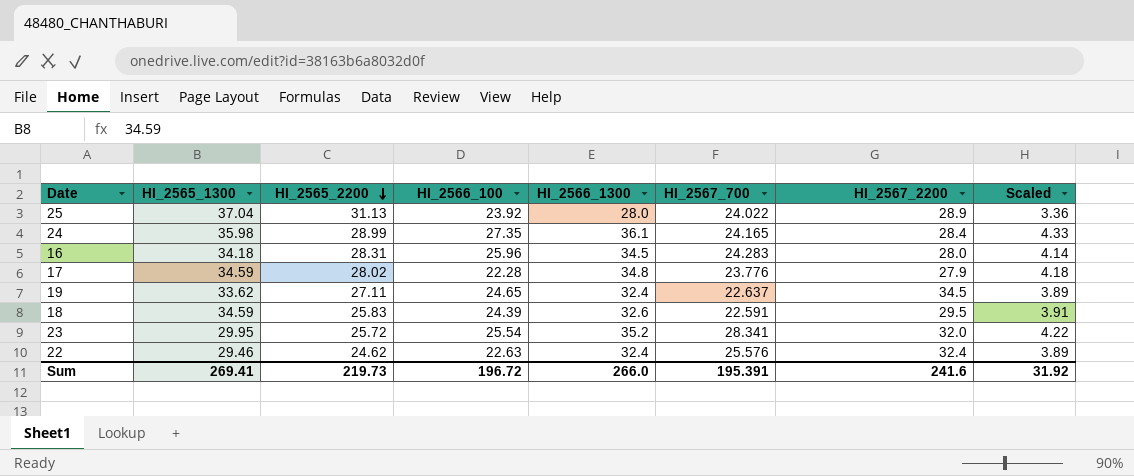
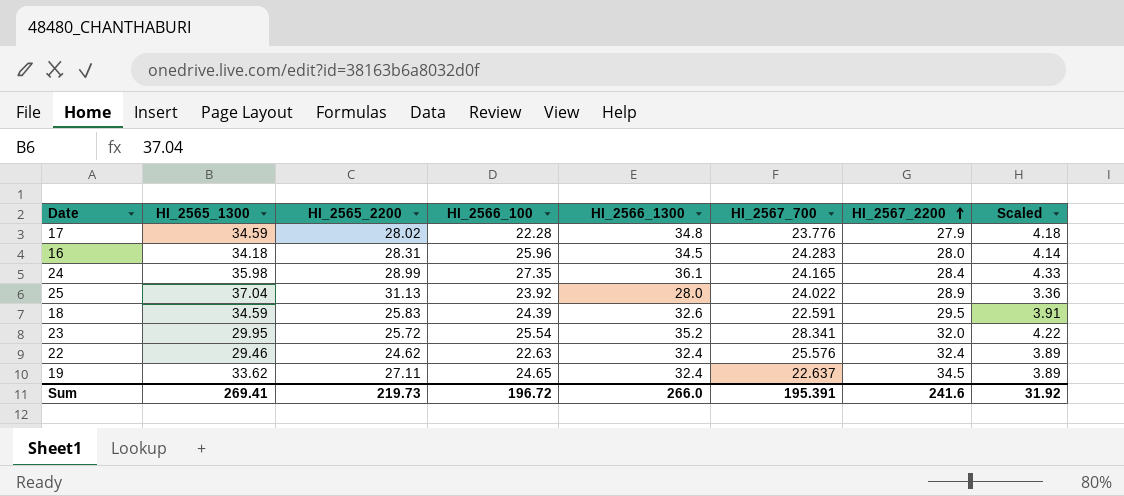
row order: HI_2565_2200 descending -> HI_2567_2200 ascending

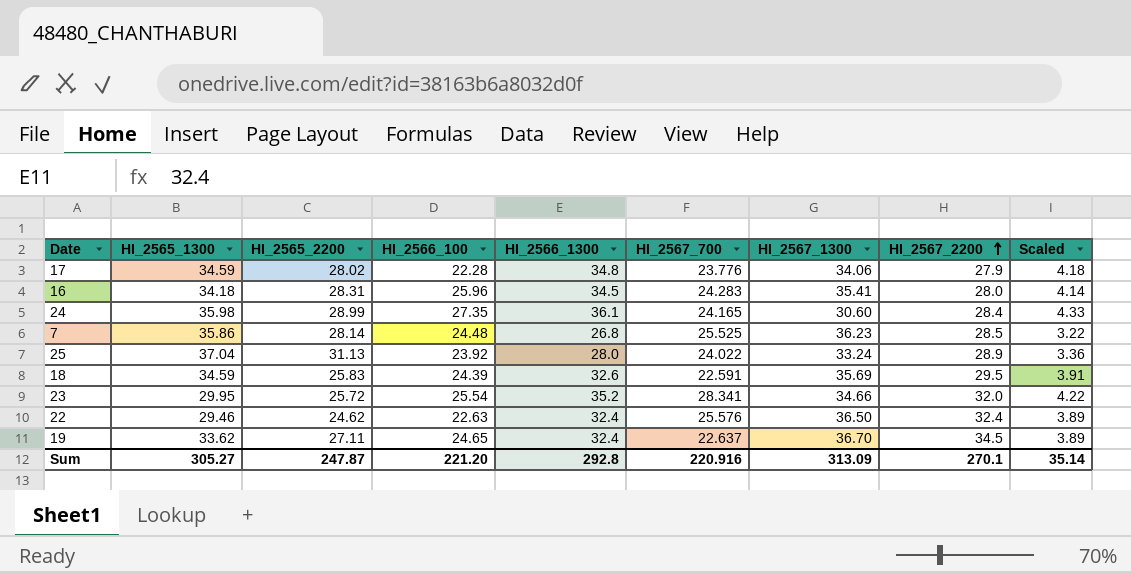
column HI_2567_1300 | position: none -> 7
row 7: none -> 35.86 | 28.14 | 24.48 | 26.8 | 25.525 | 36.23 | 28.5 | 3.22
Sum | HI_2565_1300: 269.41 -> 305.27
Sum | HI_2565_2200: 219.73 -> 247.87
Sum | HI_2566_100: 196.72 -> 221.20
Sum | HI_2566_1300: 266.0 -> 292.8
Sum | HI_2567_700: 195.391 -> 220.916
Sum | HI_2567_2200: 241.6 -> 270.1
Sum | Scaled: 31.92 -> 35.14

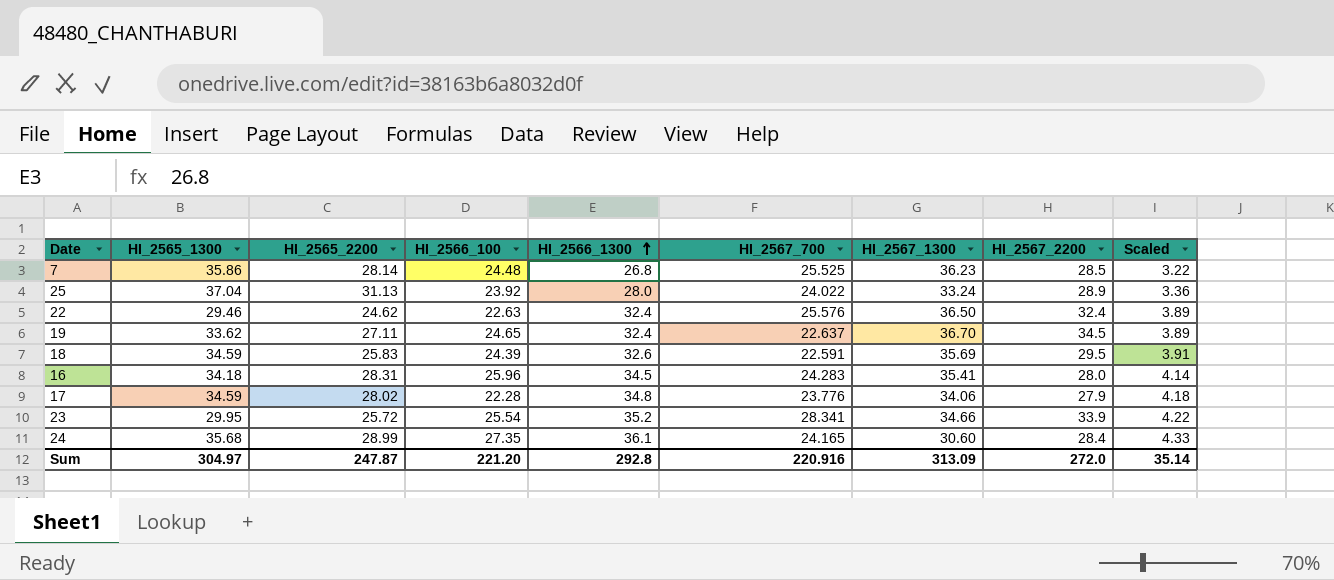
row order: HI_2567_2200 ascending -> HI_2566_1300 ascending
23 | HI_2567_2200: 32.0 -> 33.9
24 | HI_2565_1300: 35.98 -> 35.68
Sum | HI_2565_1300: 305.27 -> 304.97
Sum | HI_2567_2200: 270.1 -> 272.0

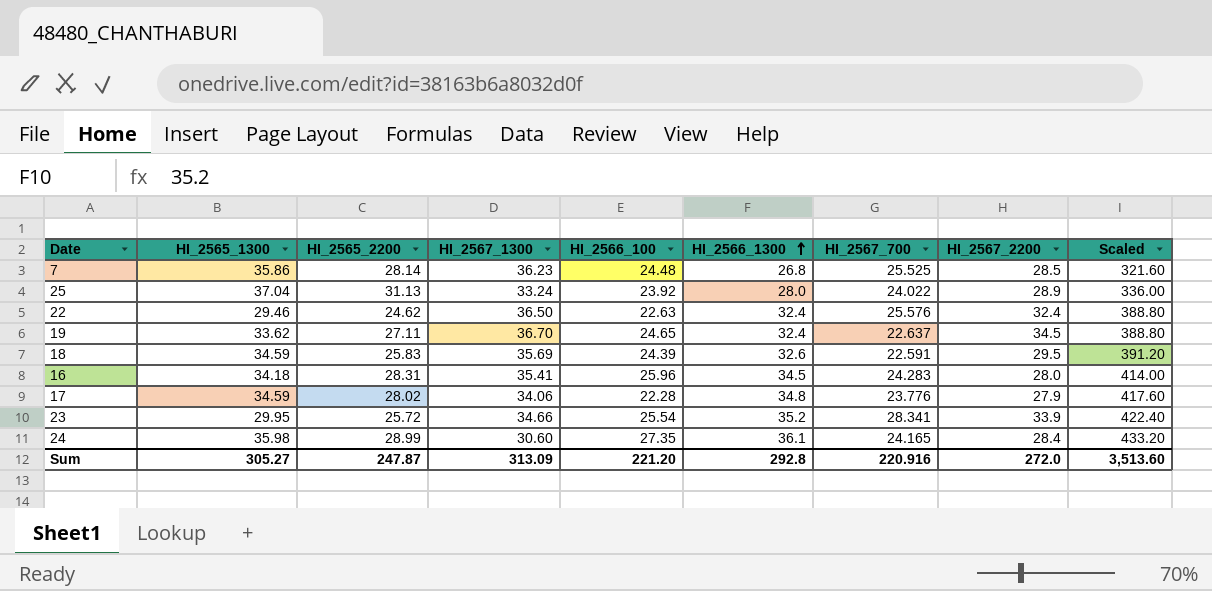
column HI_2567_1300 | position: 7 -> 4
column Scaled | formula: [HI_2566_1300] * 0.12 -> [HI_2566_1300] * 12
24 | HI_2565_1300: 35.68 -> 35.98
Sum | HI_2565_1300: 304.97 -> 305.27
Sum | Scaled: 35.14 -> 3,513.60

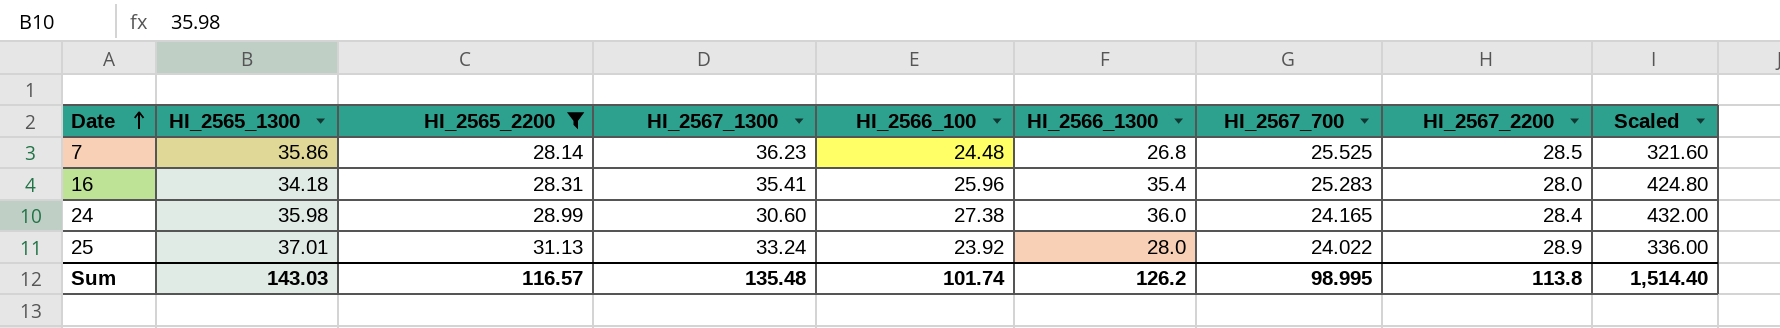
filter: none -> HI_2565_2200 >= 28.14
row order: HI_2566_1300 ascending -> Date ascending
16 | HI_2566_1300: 34.5 -> 35.4
16 | HI_2567_700: 24.283 -> 25.283
16 | Scaled: 414.00 -> 424.80
24 | HI_2566_100: 27.35 -> 27.38
24 | HI_2566_1300: 36.1 -> 36.0
24 | Scaled: 433.20 -> 432.00
25 | HI_2565_1300: 37.04 -> 37.01
Sum | HI_2565_1300: 305.27 -> 143.03
Sum | HI_2565_2200: 247.87 -> 116.57
Sum | HI_2567_1300: 313.09 -> 135.48
Sum | HI_2566_100: 221.20 -> 101.74
Sum | HI_2566_1300: 292.8 -> 126.2
Sum | HI_2567_700: 220.916 -> 98.995
Sum | HI_2567_2200: 272.0 -> 113.8
Sum | Scaled: 3,513.60 -> 1,514.40

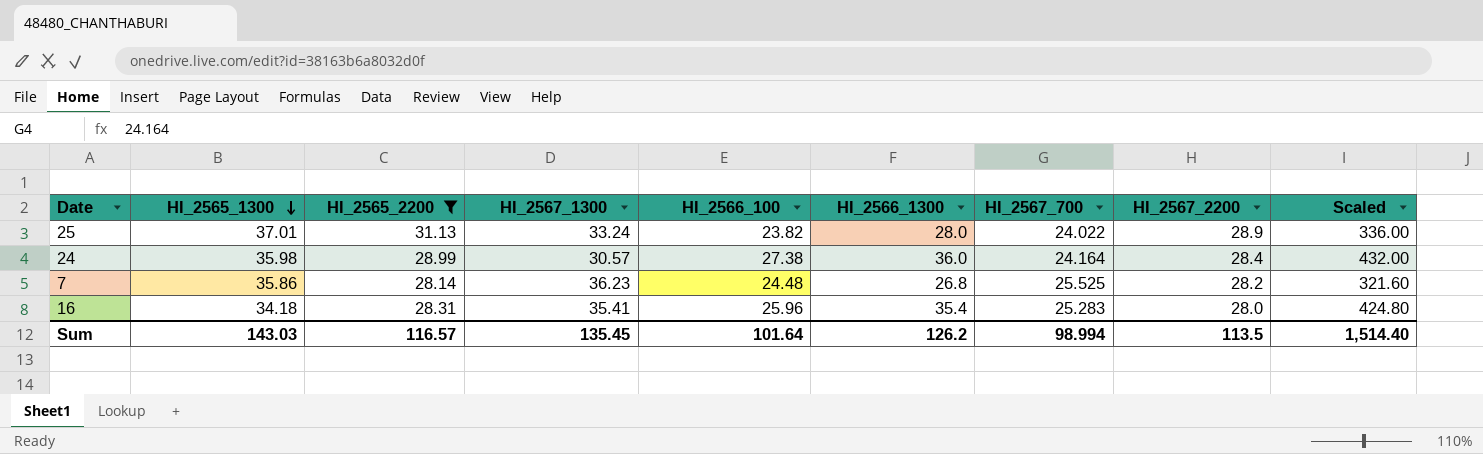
row order: Date ascending -> HI_2565_1300 descending
25 | HI_2566_100: 23.92 -> 23.82
24 | HI_2567_1300: 30.60 -> 30.57
24 | HI_2567_700: 24.165 -> 24.164
7 | HI_2567_2200: 28.5 -> 28.2
Sum | HI_2567_1300: 135.48 -> 135.45
Sum | HI_2566_100: 101.74 -> 101.64
Sum | HI_2567_700: 98.995 -> 98.994
Sum | HI_2567_2200: 113.8 -> 113.5

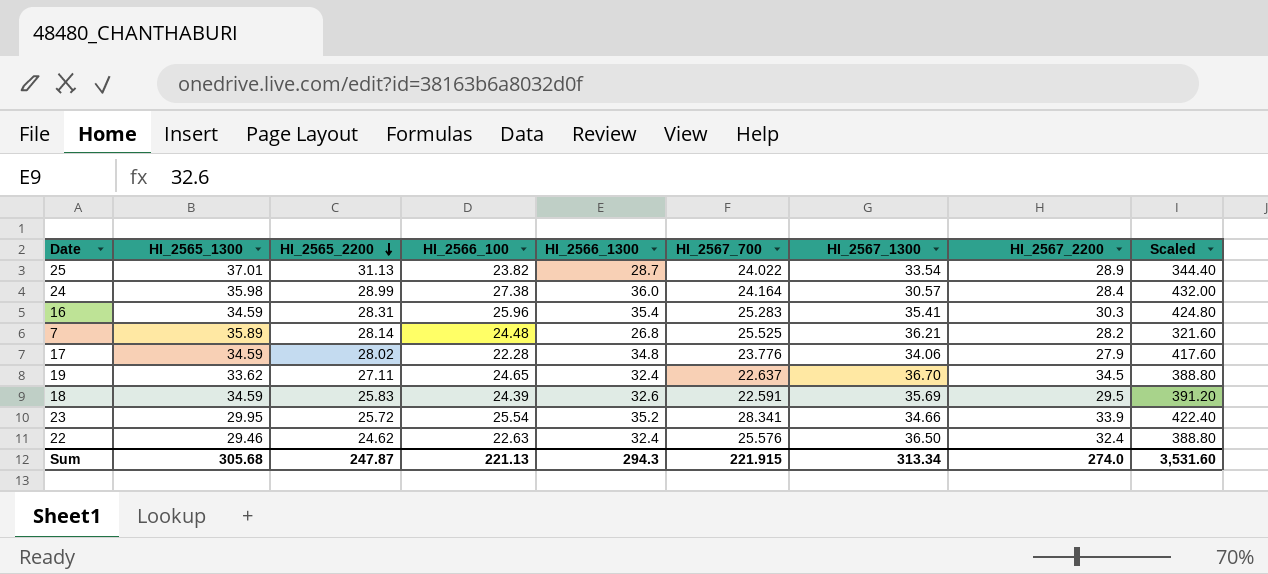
filter: HI_2565_2200 >= 28.14 -> none
row order: HI_2565_1300 descending -> HI_2565_2200 descending
column HI_2567_1300 | position: 4 -> 7
25 | HI_2566_1300: 28.0 -> 28.7
25 | HI_2567_1300: 33.24 -> 33.54
25 | Scaled: 336.00 -> 344.40
16 | HI_2565_1300: 34.18 -> 34.59
16 | HI_2567_2200: 28.0 -> 30.3
7 | HI_2565_1300: 35.86 -> 35.89
7 | HI_2567_1300: 36.23 -> 36.21
Sum | HI_2565_1300: 143.03 -> 305.68
Sum | HI_2565_2200: 116.57 -> 247.87
Sum | HI_2566_100: 101.64 -> 221.13
Sum | HI_2566_1300: 126.2 -> 294.3
Sum | HI_2567_700: 98.994 -> 221.915
Sum | HI_2567_1300: 135.45 -> 313.34
Sum | HI_2567_2200: 113.5 -> 274.0
Sum | Scaled: 1,514.40 -> 3,531.60

